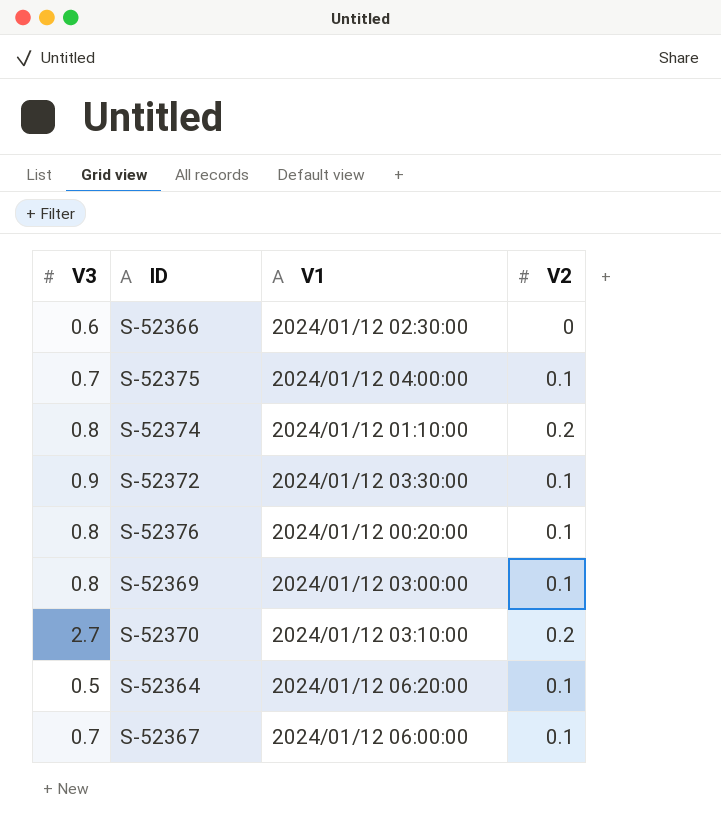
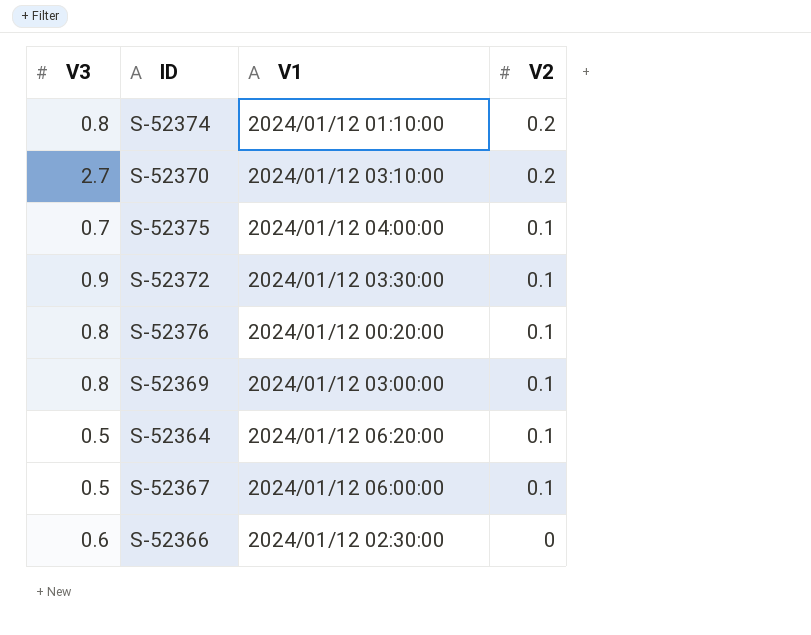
row order: none -> V2 descending
S-52367 | V3: 0.7 -> 0.5

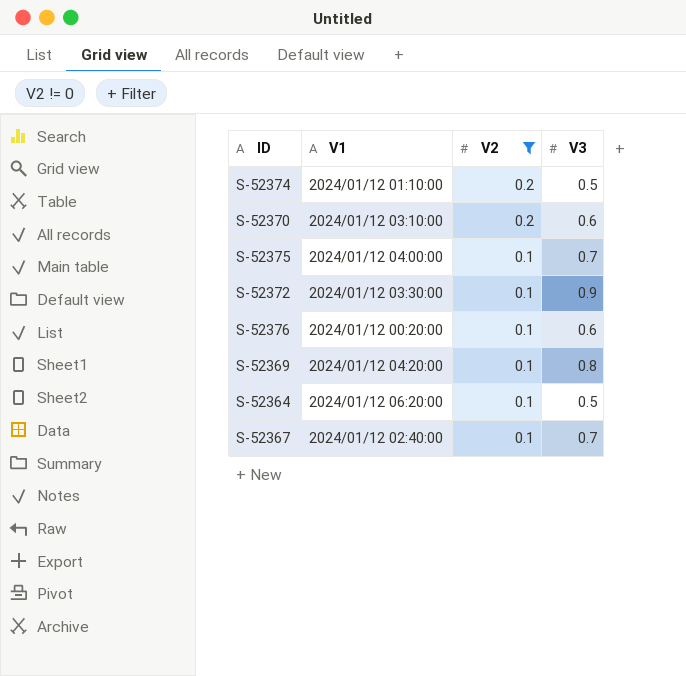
filter: none -> V2 != 0
column V3 | position: 1 -> 4
S-52374 | V3: 0.8 -> 0.5
S-52370 | V3: 2.7 -> 0.6
S-52376 | V3: 0.8 -> 0.6
S-52369 | V1: 2024/01/12 03:00:00 -> 2024/01/12 04:20:00
S-52367 | V1: 2024/01/12 06:00:00 -> 2024/01/12 02:40:00
S-52367 | V3: 0.5 -> 0.7

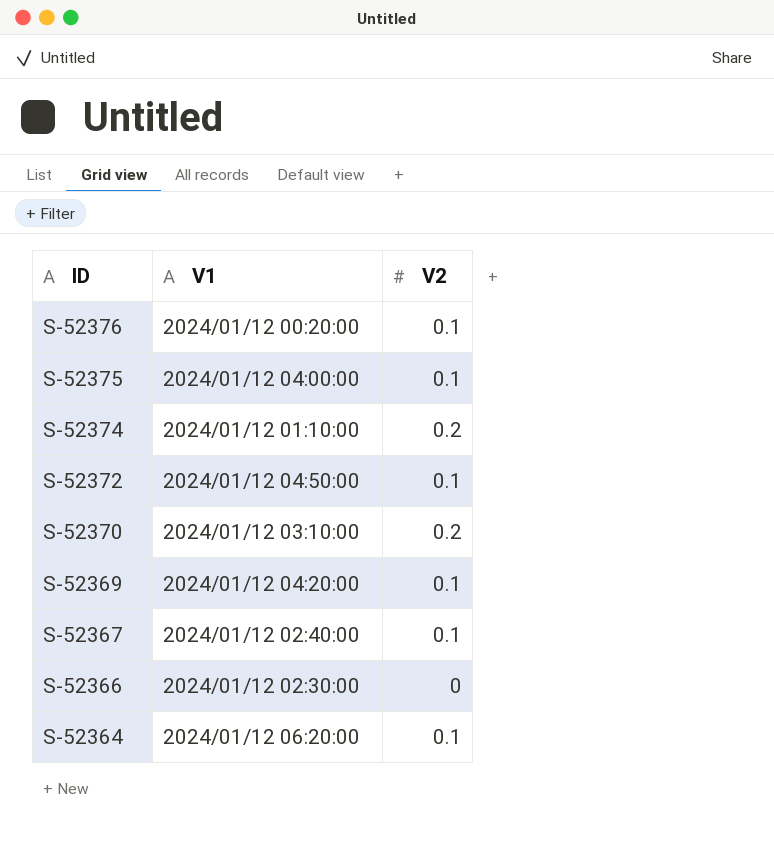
filter: V2 != 0 -> none
row order: V2 descending -> ID descending
column V3 | position: 4 -> none
S-52372 | V1: 2024/01/12 03:30:00 -> 2024/01/12 04:50:00

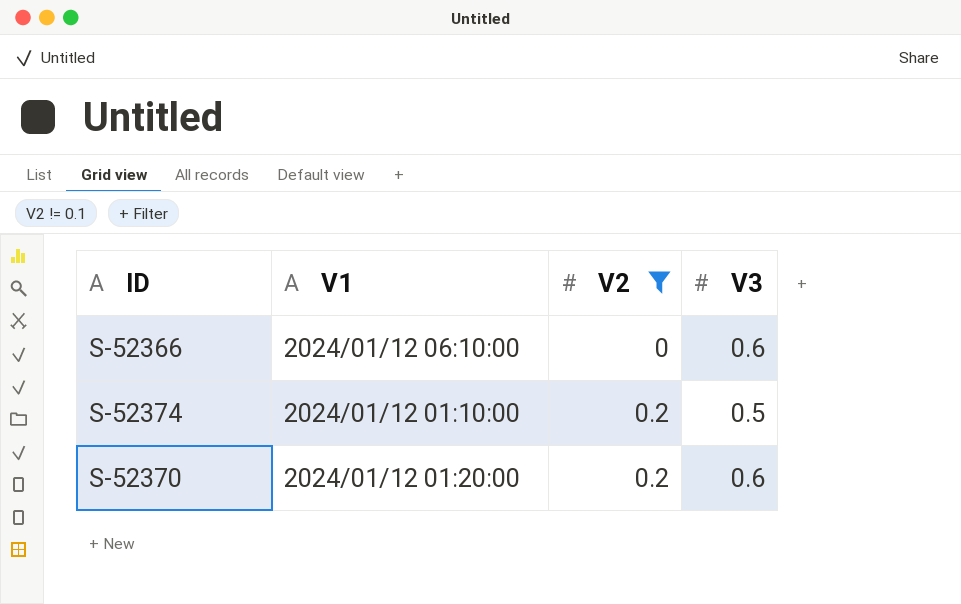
filter: none -> V2 != 0.1
row order: ID descending -> V2 ascending
column V3 | position: none -> 4
S-52366 | V1: 2024/01/12 02:30:00 -> 2024/01/12 06:10:00
S-52370 | V1: 2024/01/12 03:10:00 -> 2024/01/12 01:20:00

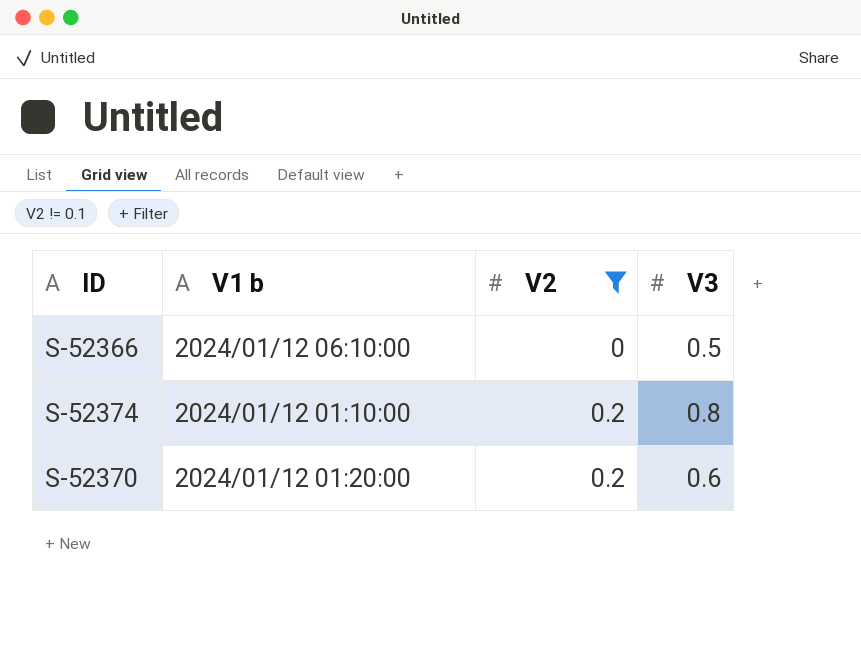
column name: V1 -> V1 b
S-52366 | V3: 0.6 -> 0.5
S-52374 | V3: 0.5 -> 0.8

